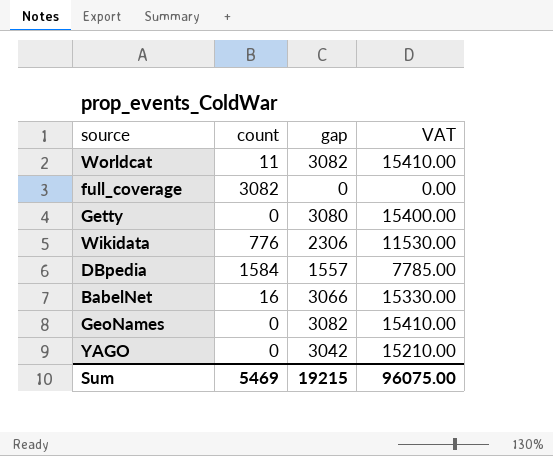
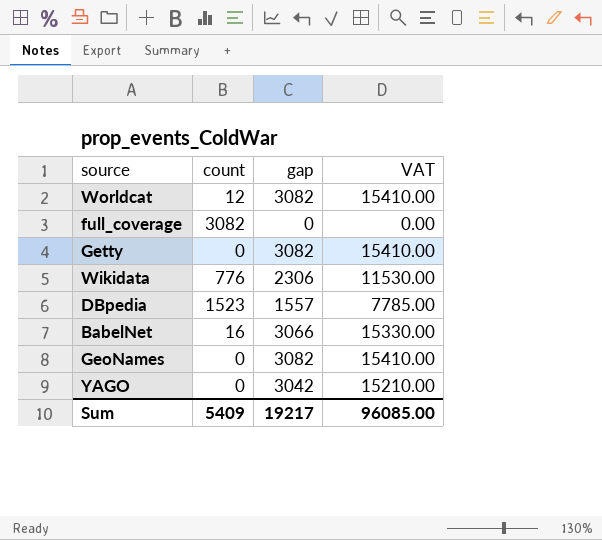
Worldcat | count: 11 -> 12
Getty | gap: 3080 -> 3082
Getty | VAT: 15400.00 -> 15410.00
DBpedia | count: 1584 -> 1523
Sum | count: 5469 -> 5409
Sum | gap: 19215 -> 19217
Sum | VAT: 96075.00 -> 96085.00

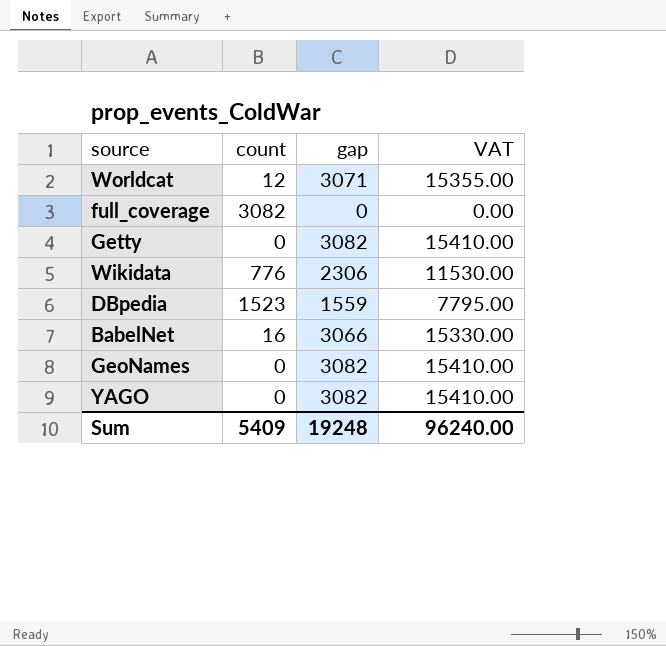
Worldcat | gap: 3082 -> 3071
Worldcat | VAT: 15410.00 -> 15355.00
DBpedia | gap: 1557 -> 1559
DBpedia | VAT: 7785.00 -> 7795.00
YAGO | gap: 3042 -> 3082
YAGO | VAT: 15210.00 -> 15410.00
Sum | gap: 19217 -> 19248
Sum | VAT: 96085.00 -> 96240.00

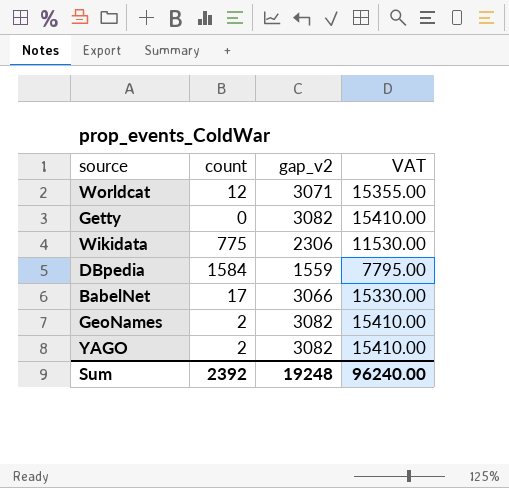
column name: gap -> gap_v2
row full_coverage: 3082 | 0 | 0.00 -> none
Wikidata | count: 776 -> 775
DBpedia | count: 1523 -> 1584
BabelNet | count: 16 -> 17
GeoNames | count: 0 -> 2
YAGO | count: 0 -> 2
Sum | count: 5409 -> 2392

